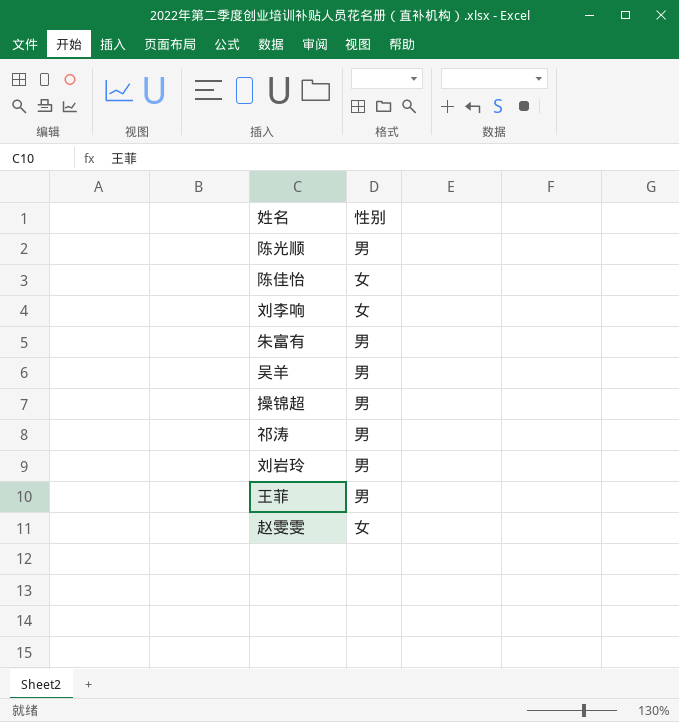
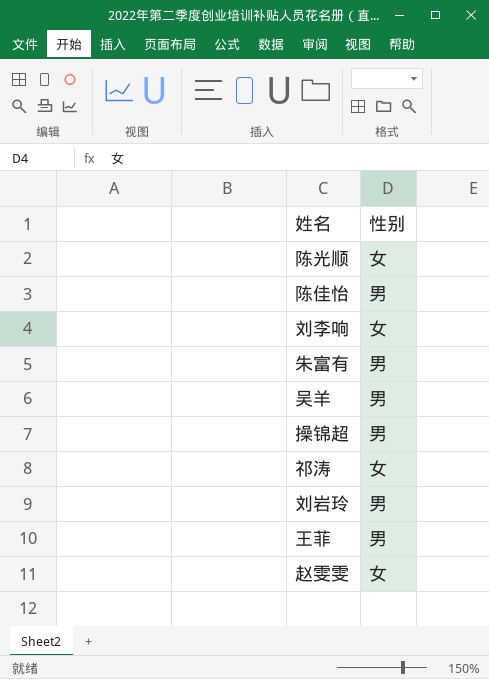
陈光顺 | 性别: 男 -> 女
陈佳怡 | 性别: 女 -> 男
祁涛 | 性别: 男 -> 女

